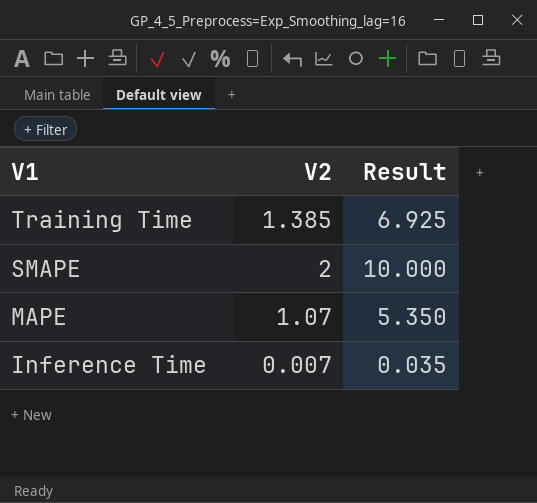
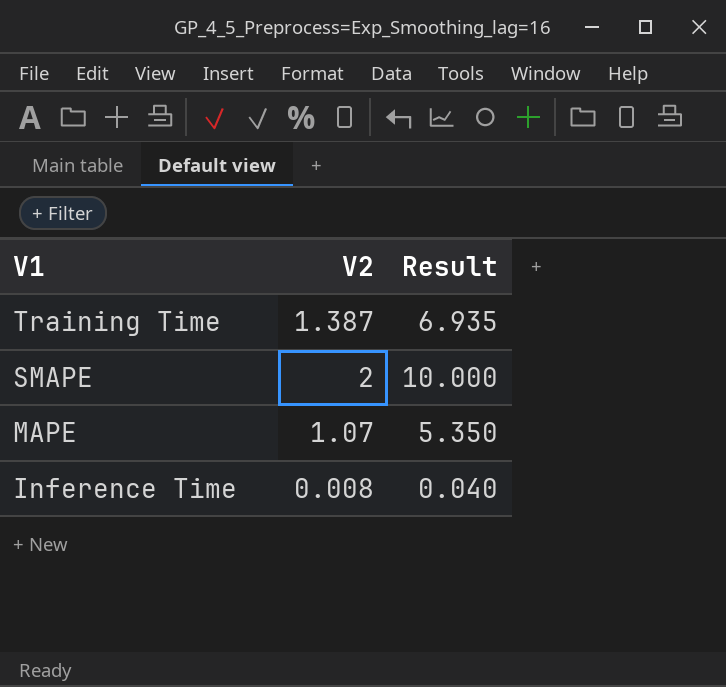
Training Time | V2: 1.385 -> 1.387
Training Time | Result: 6.925 -> 6.935
Inference Time | V2: 0.007 -> 0.008
Inference Time | Result: 0.035 -> 0.040

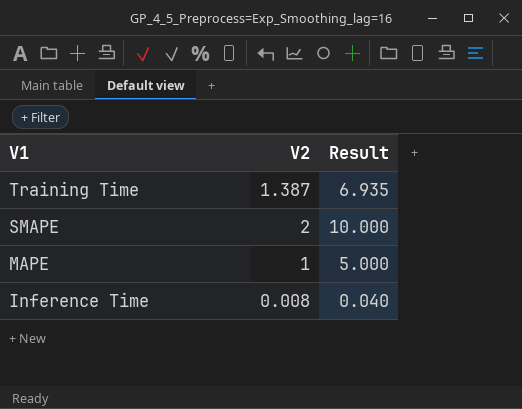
MAPE | V2: 1.07 -> 1
MAPE | Result: 5.350 -> 5.000

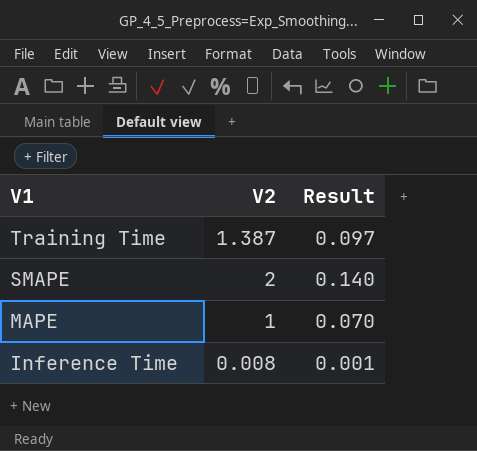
column Result | formula: [V2] * 5 -> [V2] * 0.07

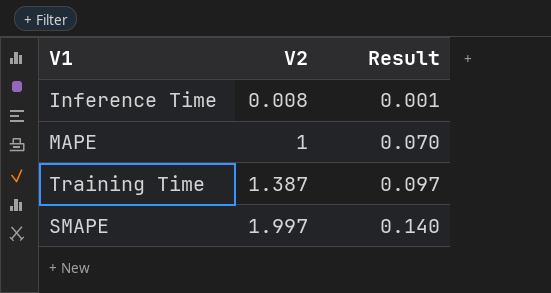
row order: V1 descending -> V2 ascending
SMAPE | V2: 2 -> 1.997

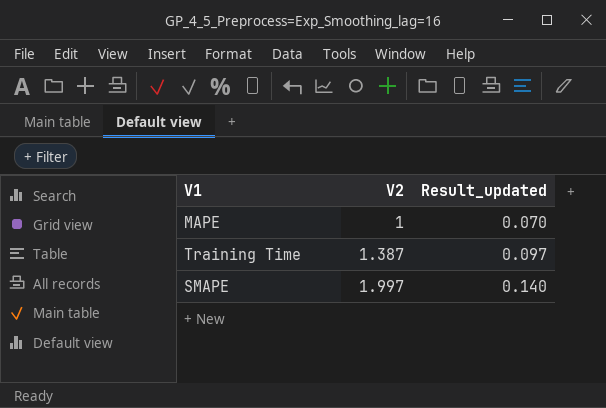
column name: Result -> Result_updated
row Inference Time: 0.008 | 0.001 -> none

